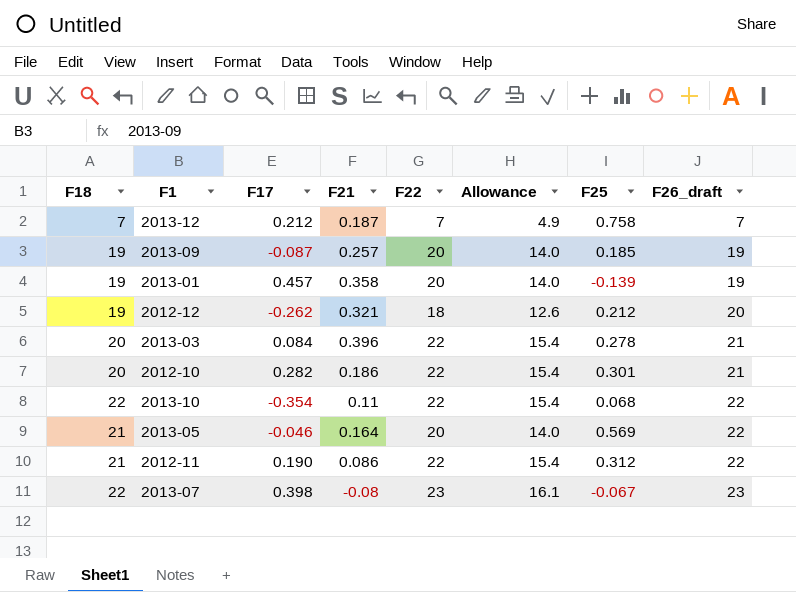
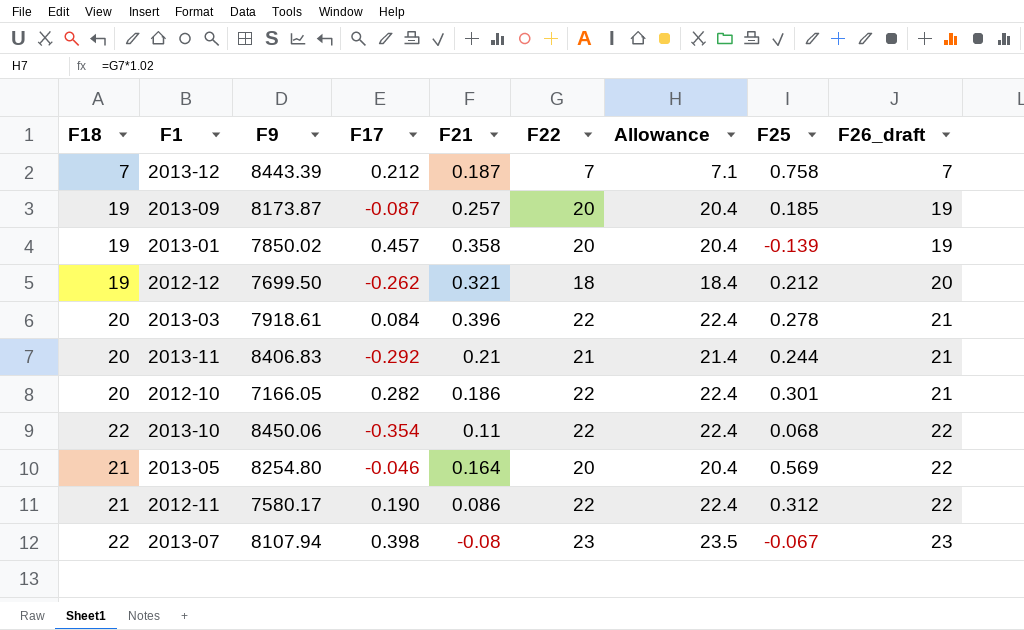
column F9 | position: none -> 3
column Allowance | formula: [F22] * 0.7 -> [F22] * 1.02
row 2013-11: none -> 20 | 8406.83 | -0.292 | 0.21 | 21 | 21.4 | 0.244 | 21

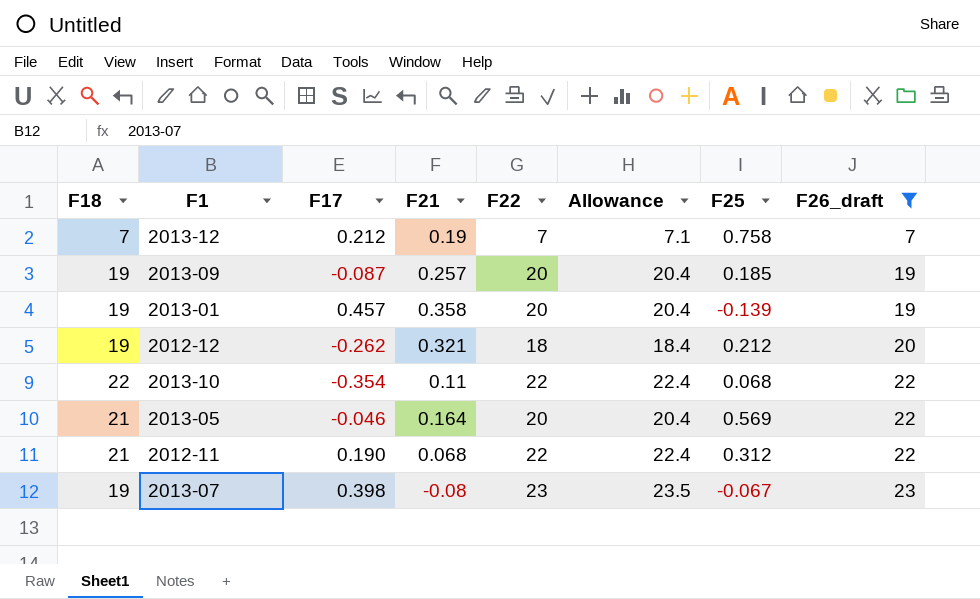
filter: none -> F26_draft != 21
column F9 | position: 3 -> none
2013-12 | F21: 0.187 -> 0.19
2012-11 | F21: 0.086 -> 0.068
2013-07 | F18: 22 -> 19

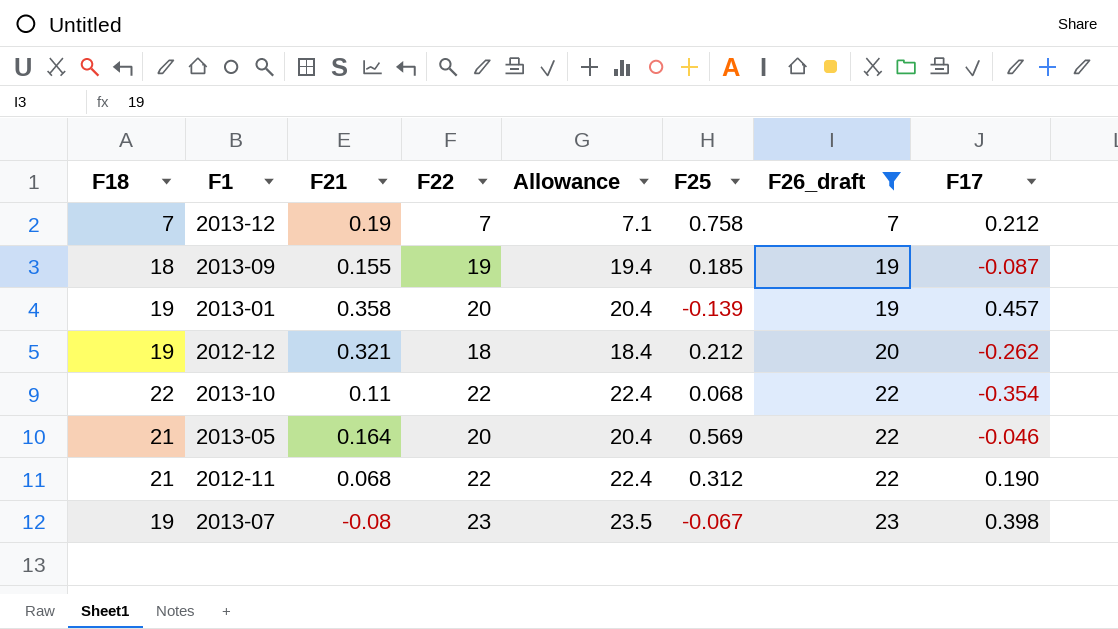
column F17 | position: 3 -> 8
2013-09 | F18: 19 -> 18
2013-09 | F21: 0.257 -> 0.155
2013-09 | F22: 20 -> 19
2013-09 | Allowance: 20.4 -> 19.4

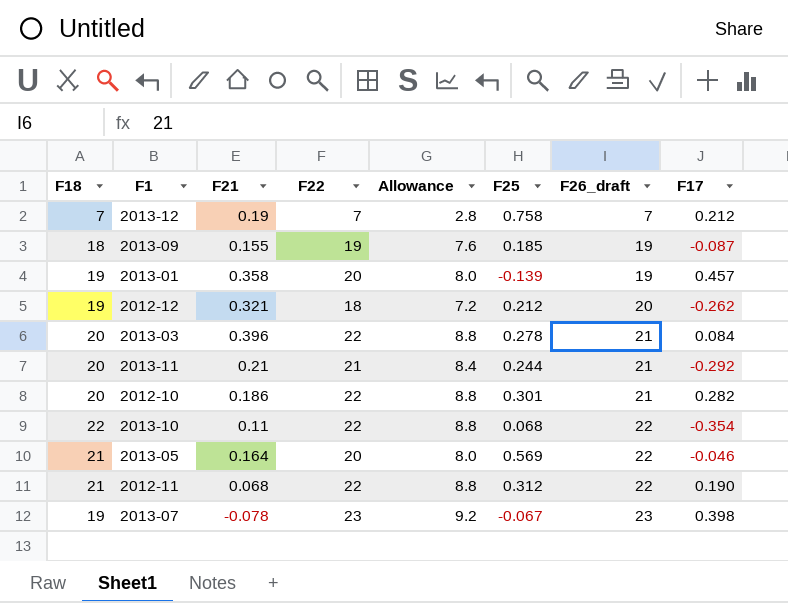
filter: F26_draft != 21 -> none
column Allowance | formula: [F22] * 1.02 -> [F22] * 0.4
2013-07 | F21: -0.08 -> -0.078

